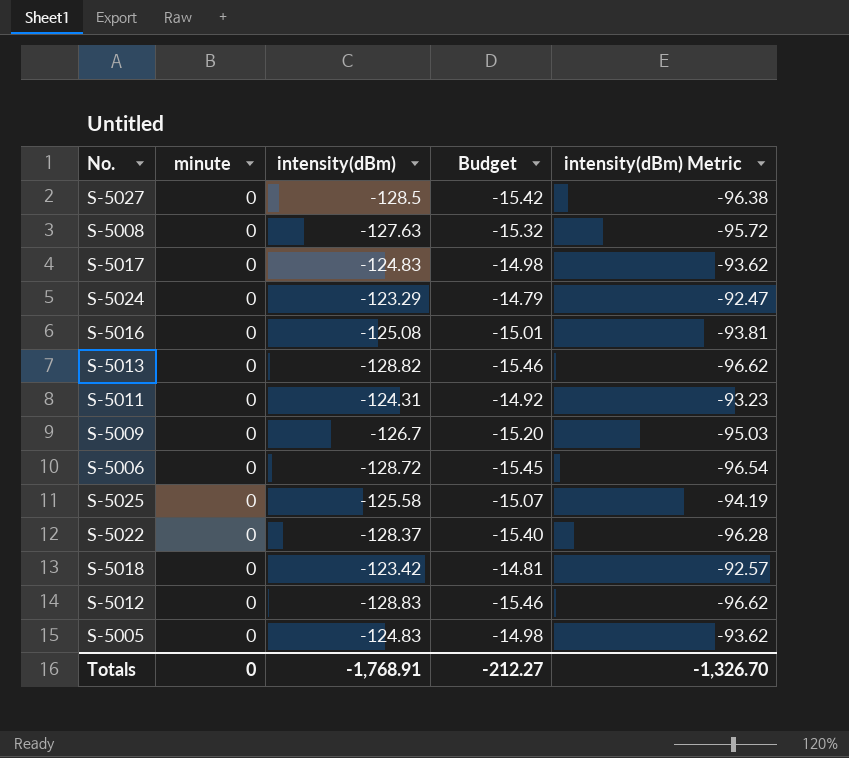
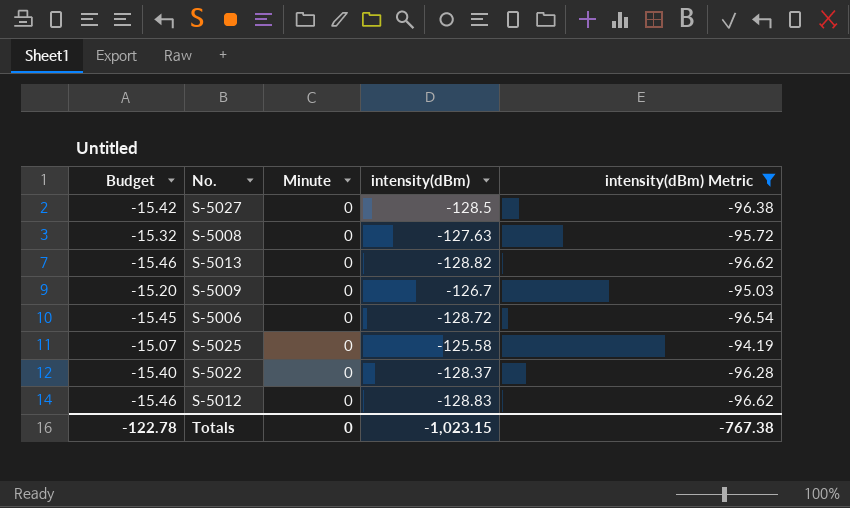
filter: none -> intensity(dBm) Metric <= -94.19
column Budget | position: 4 -> 1
column name: minute -> Minute
Totals | Budget: -212.27 -> -122.78
Totals | intensity(dBm): -1,768.91 -> -1,023.15
Totals | intensity(dBm) Metric: -1,326.70 -> -767.38

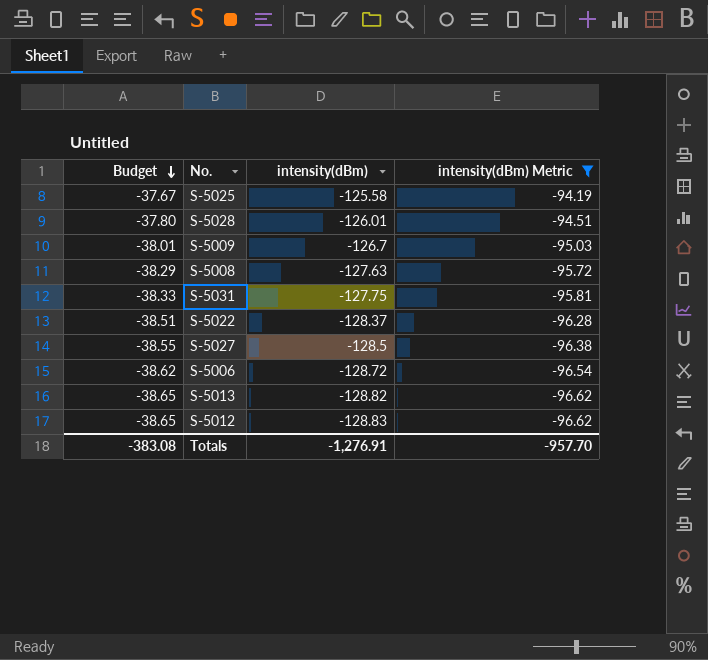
row order: none -> Budget descending
column Minute | position: 3 -> none
column Budget | formula: [intensity(dBm)] * 0.12 -> [intensity(dBm)] * 0.3
row S-5028: none -> -37.80 | -126.01 | -94.51
row S-5031: none -> -38.33 | -127.75 | -95.81
Totals | Budget: -122.78 -> -383.08
Totals | intensity(dBm): -1,023.15 -> -1,276.91
Totals | intensity(dBm) Metric: -767.38 -> -957.70

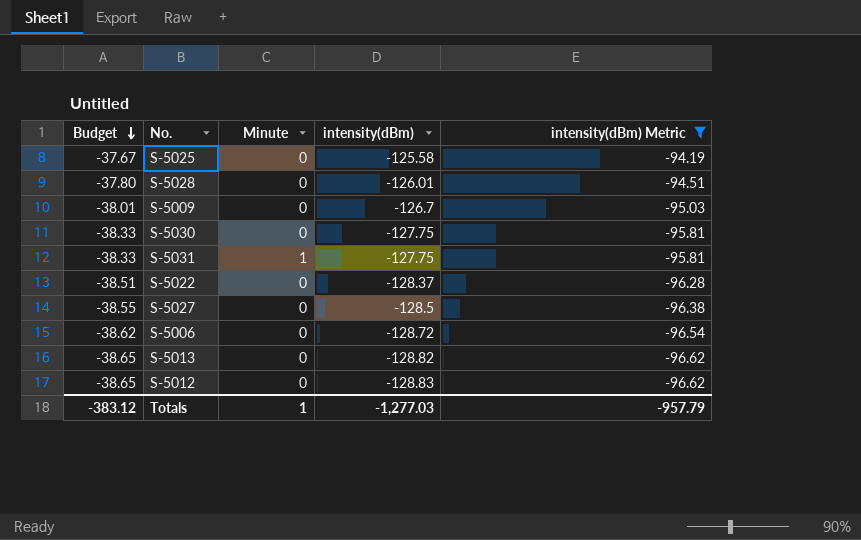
column Minute | position: none -> 3
row S-5008: -38.29 | -127.63 | -95.72 -> none
row S-5030: none -> -38.33 | 0 | -127.75 | -95.81
Totals | Budget: -383.08 -> -383.12
Totals | intensity(dBm): -1,276.91 -> -1,277.03
Totals | intensity(dBm) Metric: -957.70 -> -957.79

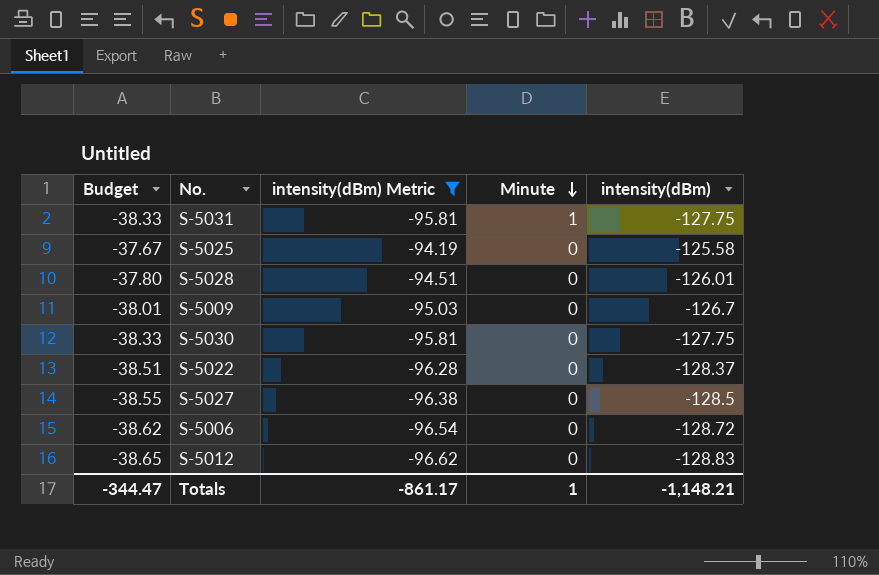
row order: Budget descending -> Minute descending
column intensity(dBm) Metric | position: 5 -> 3
row S-5013: -38.65 | 0 | -128.82 | -96.62 -> none
Totals | Budget: -383.12 -> -344.47
Totals | intensity(dBm) Metric: -957.79 -> -861.17
Totals | intensity(dBm): -1,277.03 -> -1,148.21

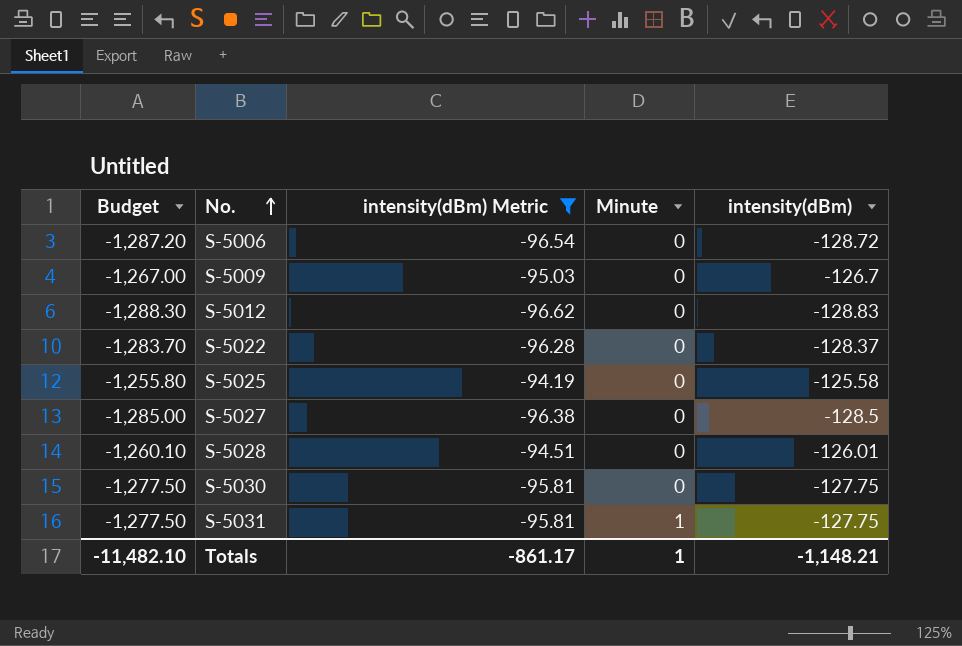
row order: Minute descending -> No. ascending
column Budget | formula: [intensity(dBm)] * 0.3 -> [intensity(dBm)] * 10
Totals | Budget: -344.47 -> -11,482.10

